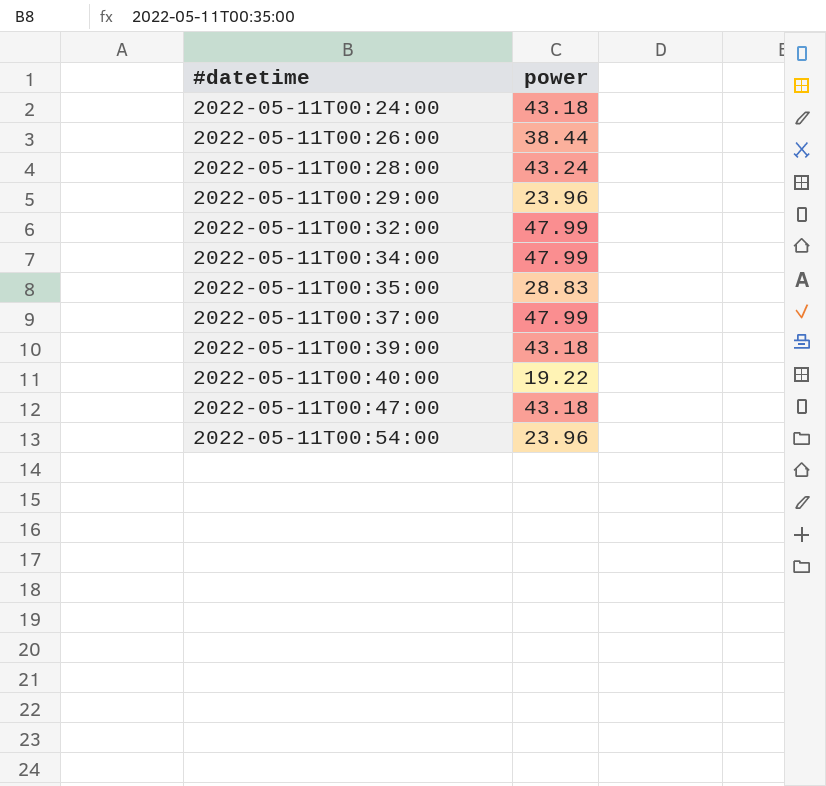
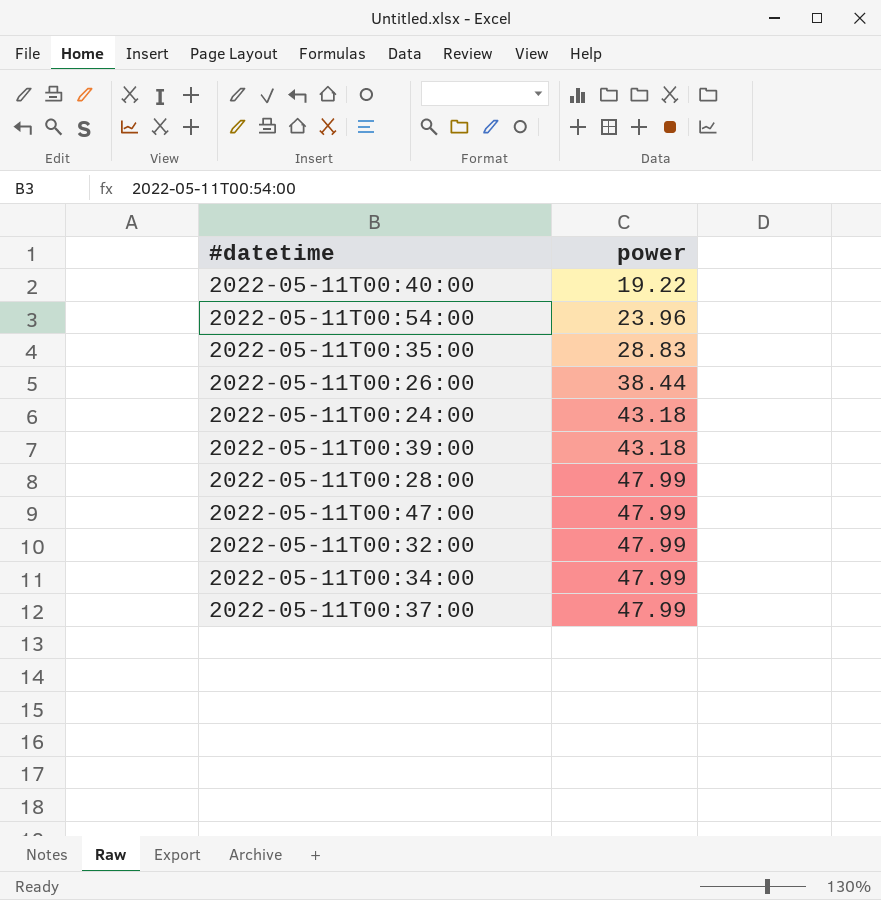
row order: #datetime ascending -> power ascending
row 2022-05-11T00:29:00: 23.96 -> none
2022-05-11T00:28:00 | power: 43.24 -> 47.99
2022-05-11T00:47:00 | power: 43.18 -> 47.99

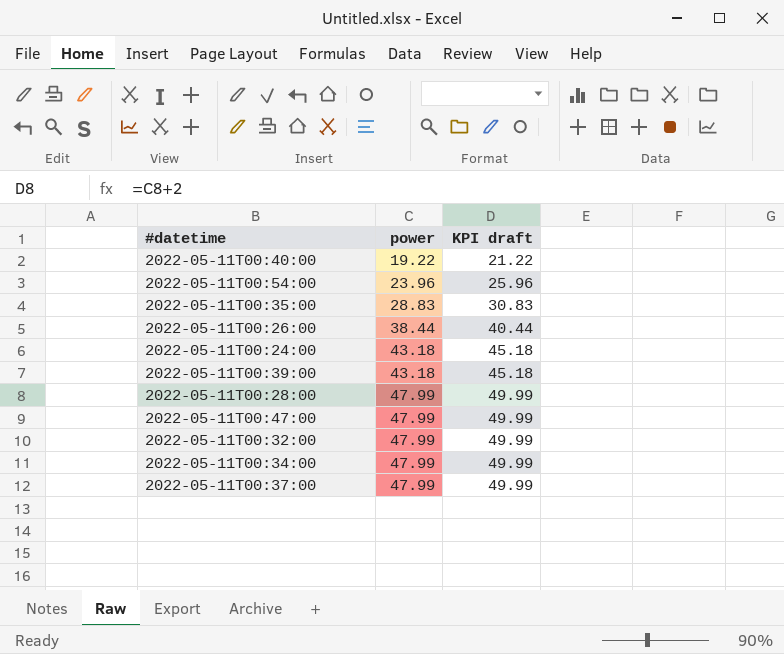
column KPI draft | formula: none -> [power] + 2

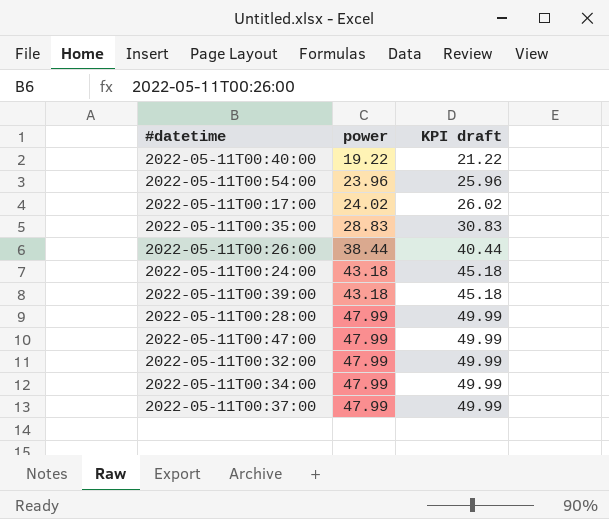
row 2022-05-11T00:17:00: none -> 24.02 | 26.02

